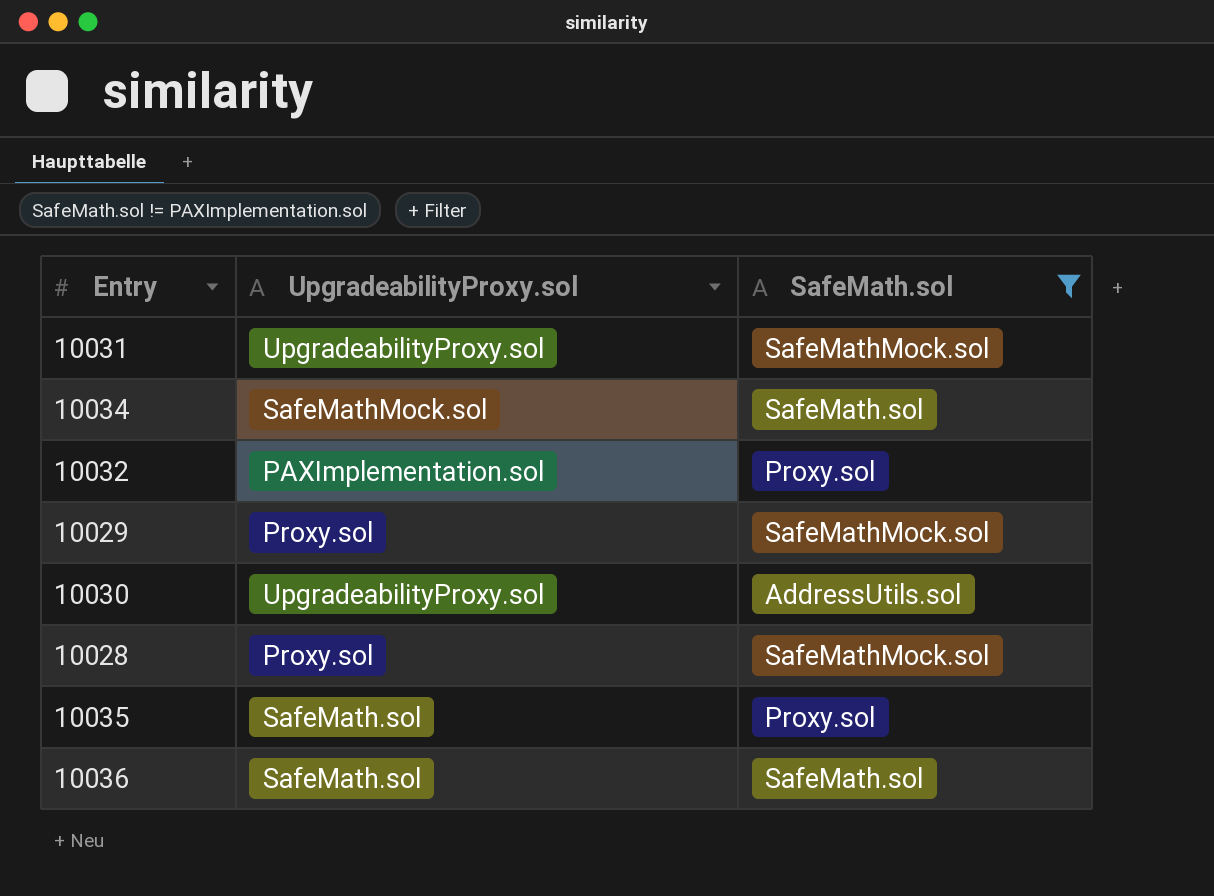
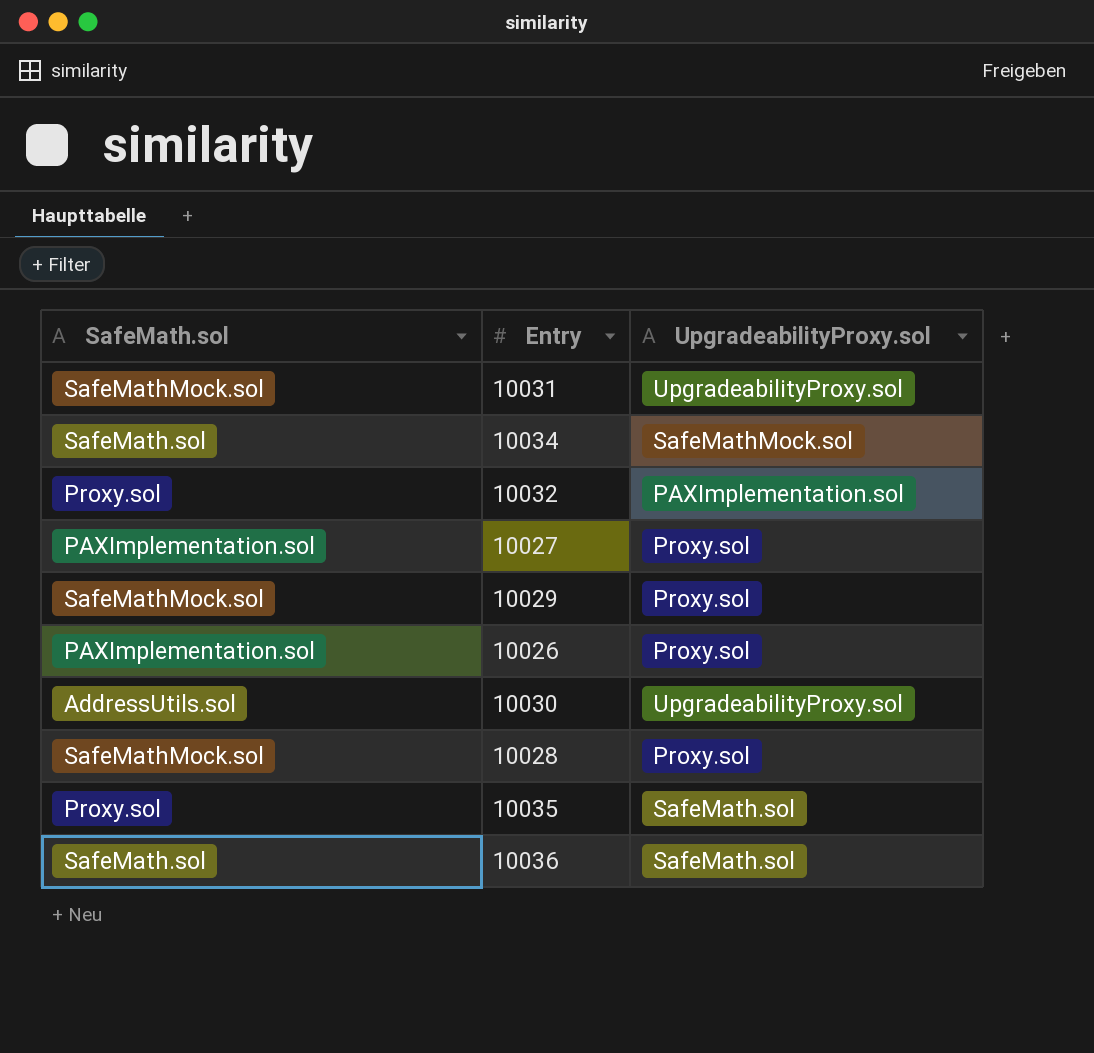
filter: SafeMath.sol != PAXImplementation.sol -> none
column SafeMath.sol | position: 3 -> 1

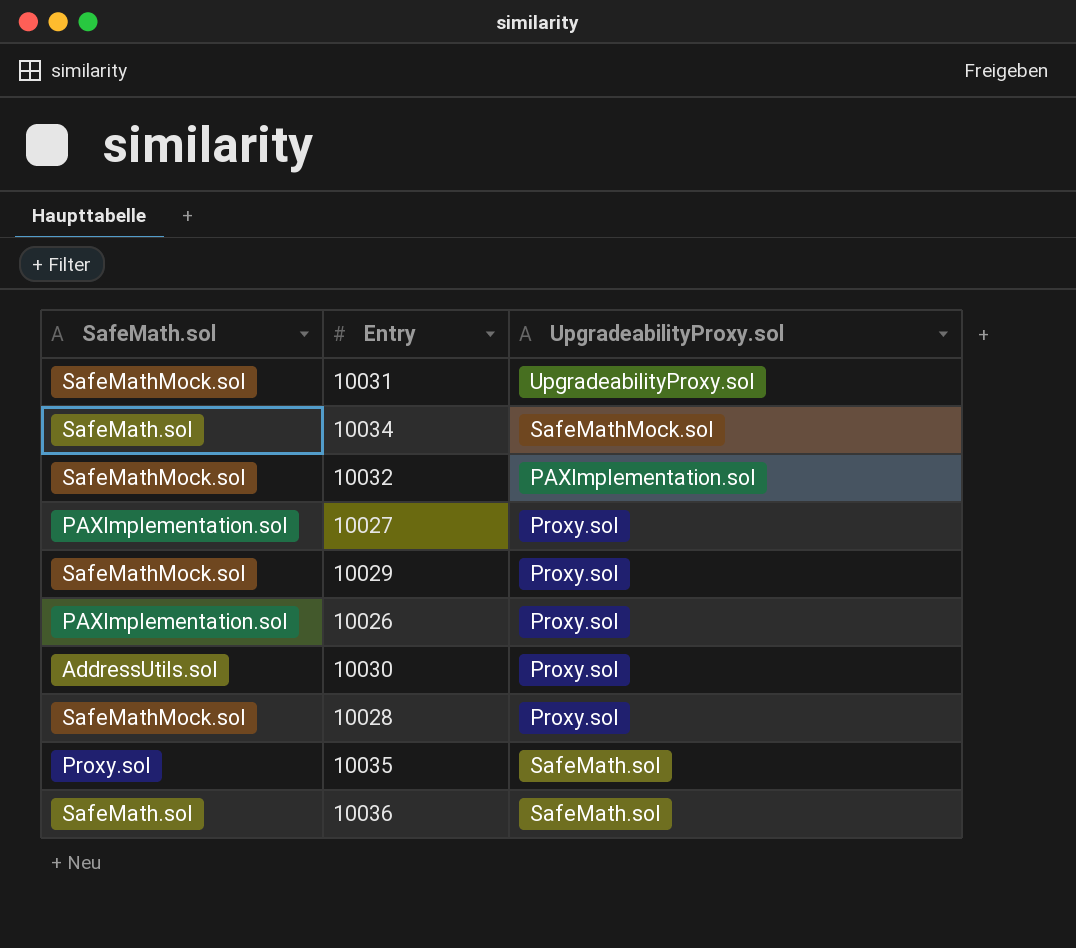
10032 | SafeMath.sol: Proxy.sol -> SafeMathMock.sol
10030 | UpgradeabilityProxy.sol: UpgradeabilityProxy.sol -> Proxy.sol

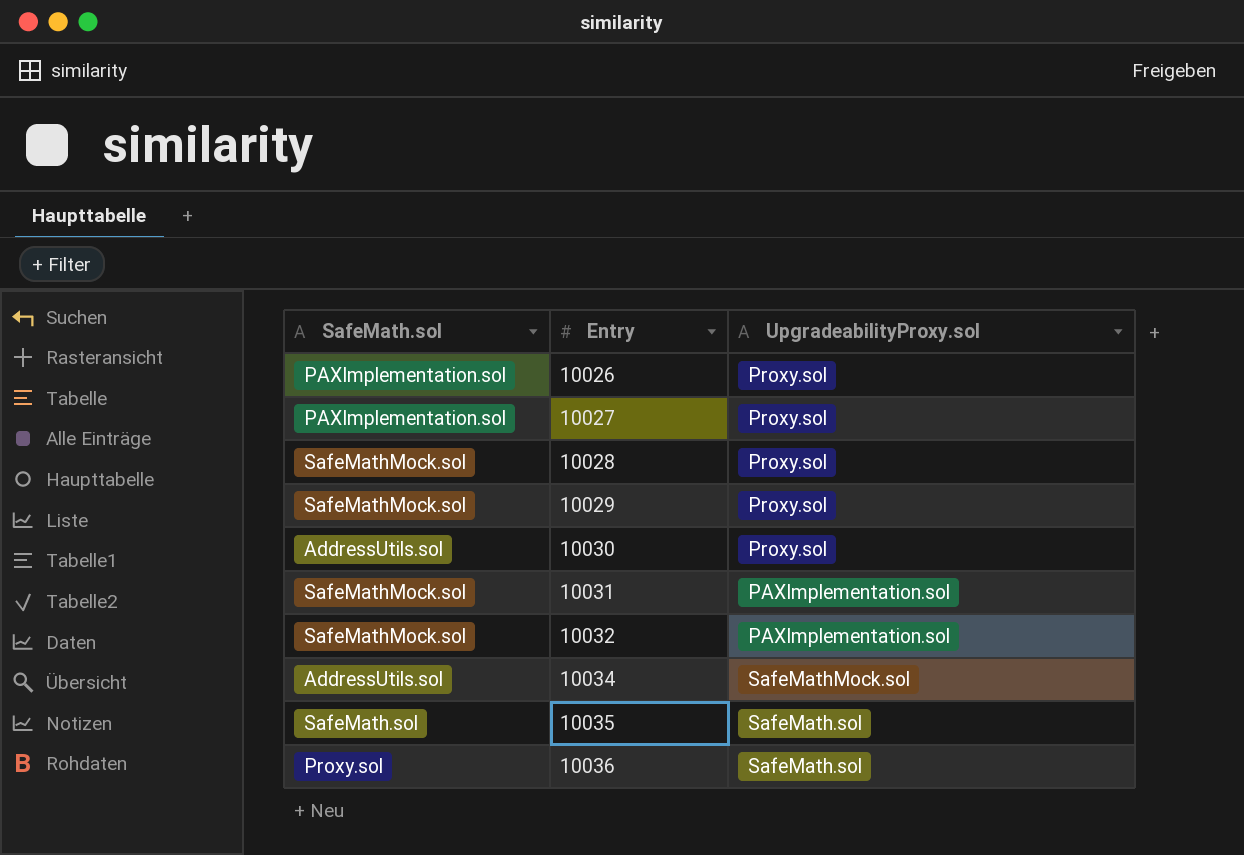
row order: none -> Entry ascending
10031 | UpgradeabilityProxy.sol: UpgradeabilityProxy.sol -> PAXImplementation.sol
10034 | SafeMath.sol: SafeMath.sol -> AddressUtils.sol
10035 | SafeMath.sol: Proxy.sol -> SafeMath.sol
10036 | SafeMath.sol: SafeMath.sol -> Proxy.sol

